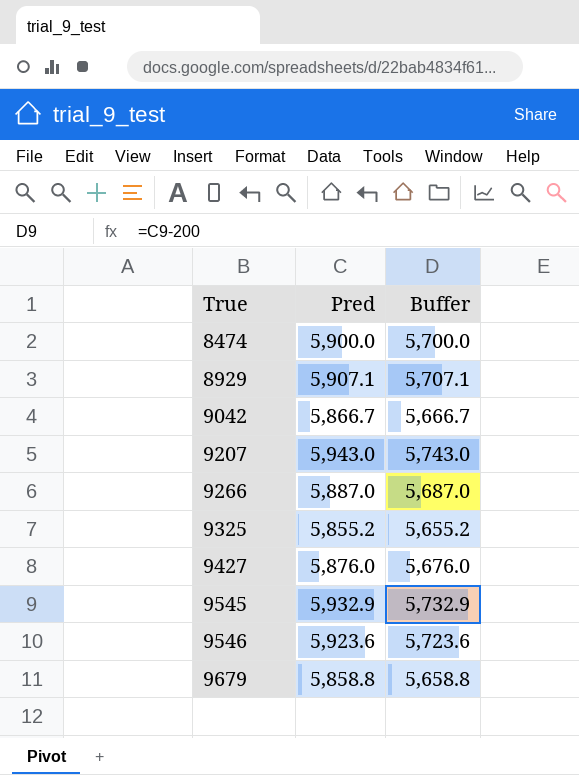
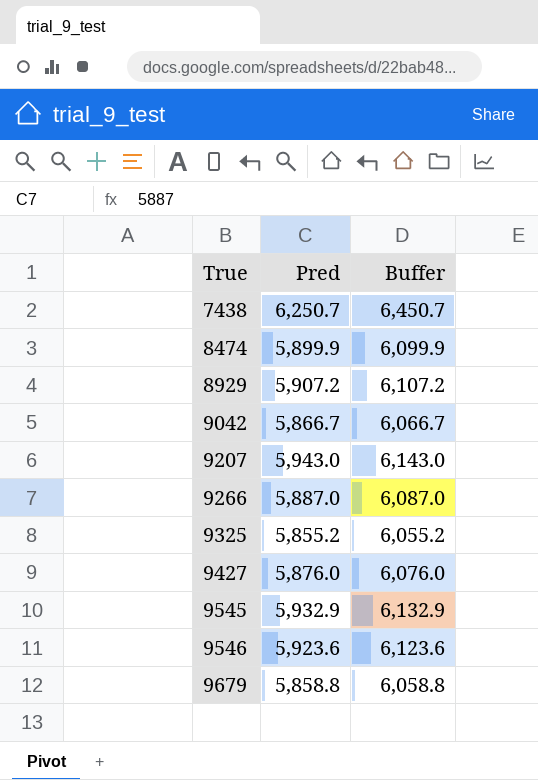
column Buffer | formula: [Pred] - 200 -> [Pred] + 200
row 7438: none -> 6,250.7 | 6,450.7
8474 | Pred: 5,900.0 -> 5,899.9
8929 | Pred: 5,907.1 -> 5,907.2

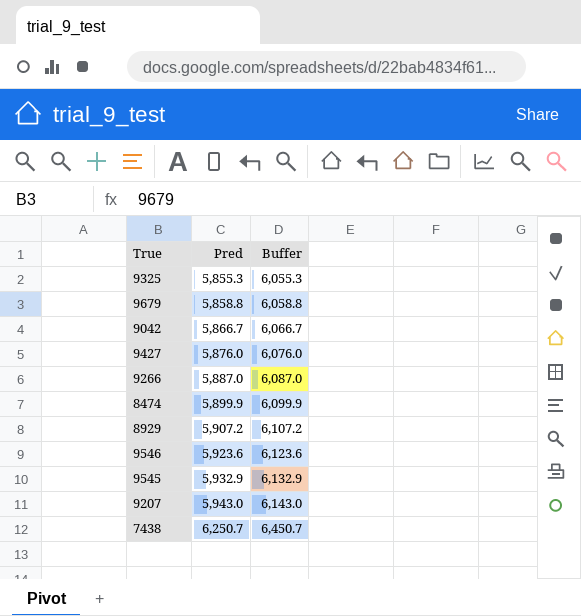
row order: True ascending -> Pred ascending
9325 | Pred: 5,855.2 -> 5,855.3
9325 | Buffer: 6,055.2 -> 6,055.3

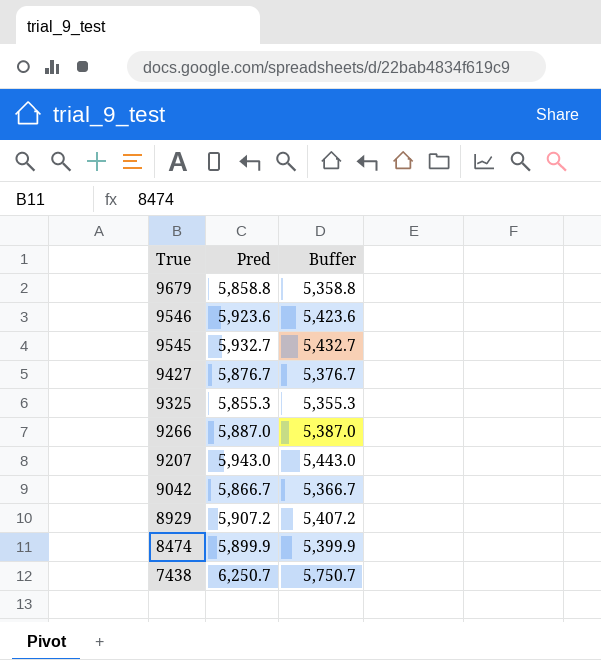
row order: Pred ascending -> True descending
column Buffer | formula: [Pred] + 200 -> [Pred] - 500
9545 | Pred: 5,932.9 -> 5,932.7
9427 | Pred: 5,876.0 -> 5,876.7

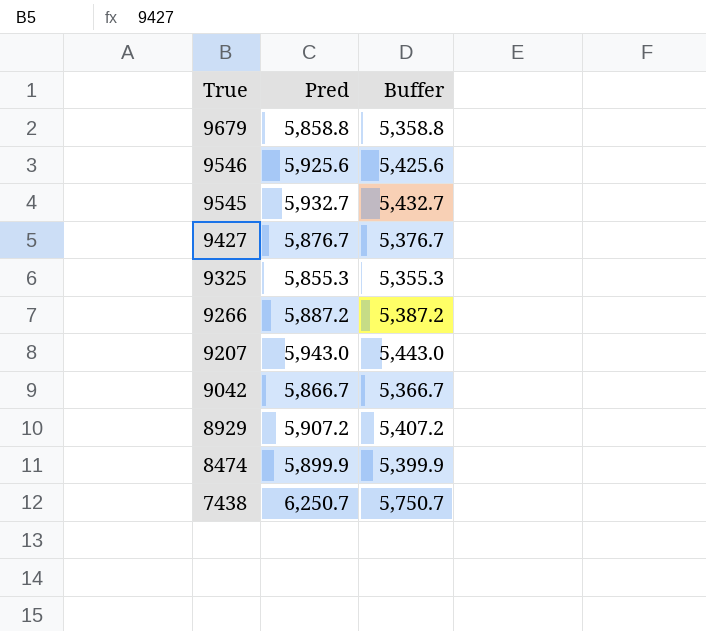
9546 | Pred: 5,923.6 -> 5,925.6
9546 | Buffer: 5,423.6 -> 5,425.6
9266 | Pred: 5,887.0 -> 5,887.2
9266 | Buffer: 5,387.0 -> 5,387.2

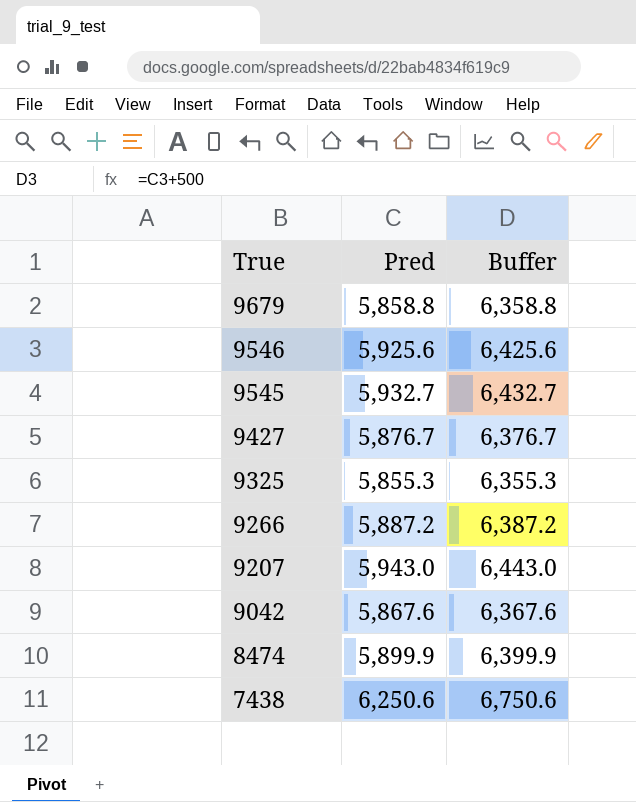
column Buffer | formula: [Pred] - 500 -> [Pred] + 500
row 8929: 5,907.2 | 5,407.2 -> none
9042 | Pred: 5,866.7 -> 5,867.6
7438 | Pred: 6,250.7 -> 6,250.6

